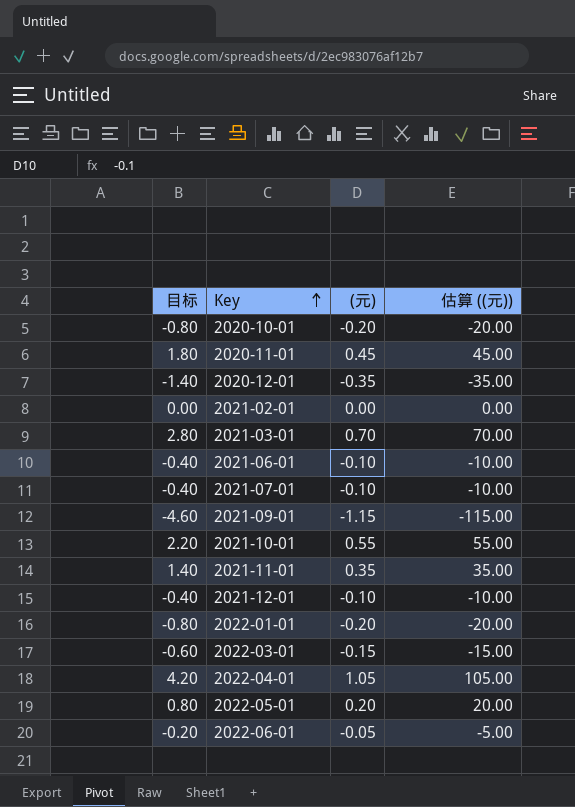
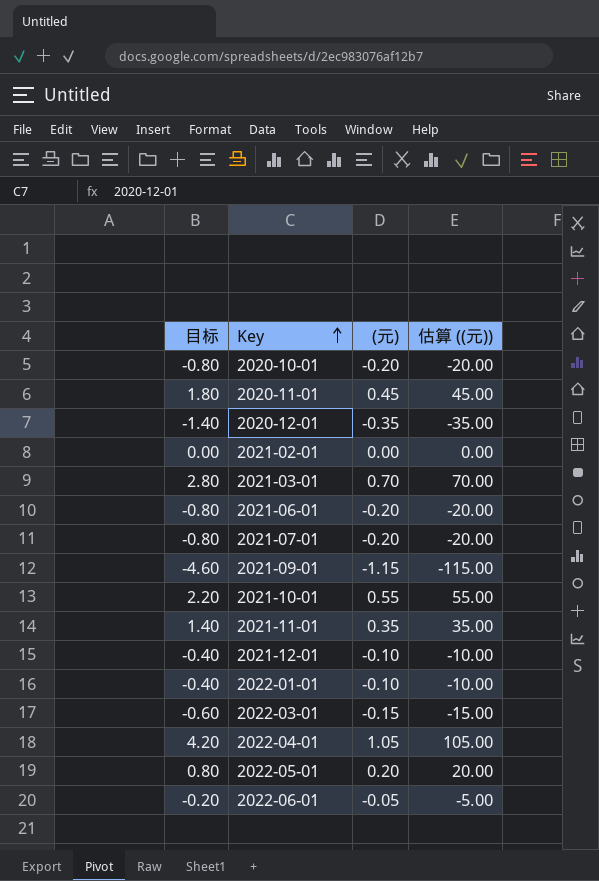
2021-06-01 | 目标: -0.40 -> -0.80
2021-06-01 | (元): -0.10 -> -0.20
2021-06-01 | 估算 ((元)): -10.00 -> -20.00
2021-07-01 | 目标: -0.40 -> -0.80
2021-07-01 | (元): -0.10 -> -0.20
2021-07-01 | 估算 ((元)): -10.00 -> -20.00
2022-01-01 | 目标: -0.80 -> -0.40
2022-01-01 | (元): -0.20 -> -0.10
2022-01-01 | 估算 ((元)): -20.00 -> -10.00

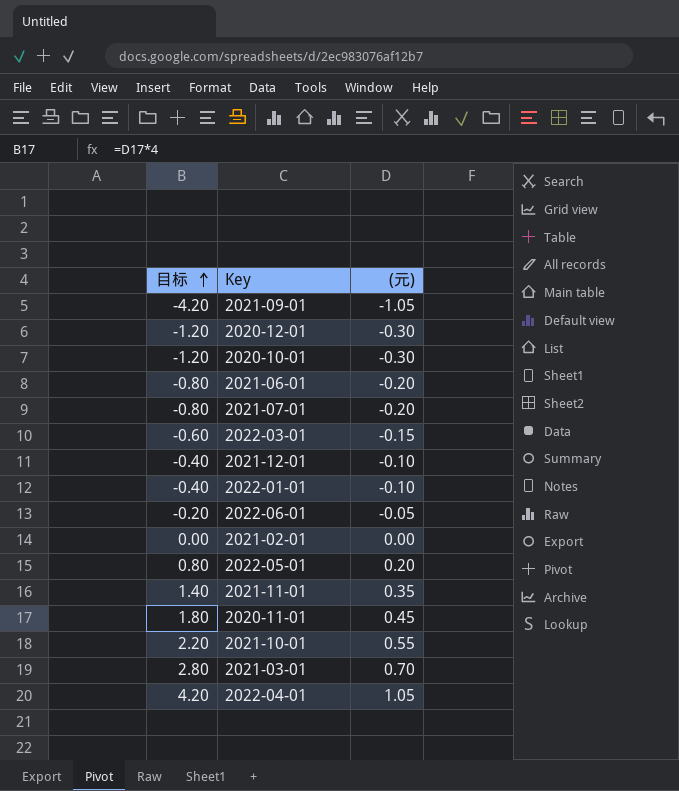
row order: Key ascending -> 目标 ascending
column 估算 ((元)) | formula: [(元)] * 100 -> none
2021-09-01 | 目标: -4.60 -> -4.20
2021-09-01 | (元): -1.15 -> -1.05
2020-12-01 | 目标: -1.40 -> -1.20
2020-12-01 | (元): -0.35 -> -0.30
2020-10-01 | 目标: -0.80 -> -1.20
2020-10-01 | (元): -0.20 -> -0.30

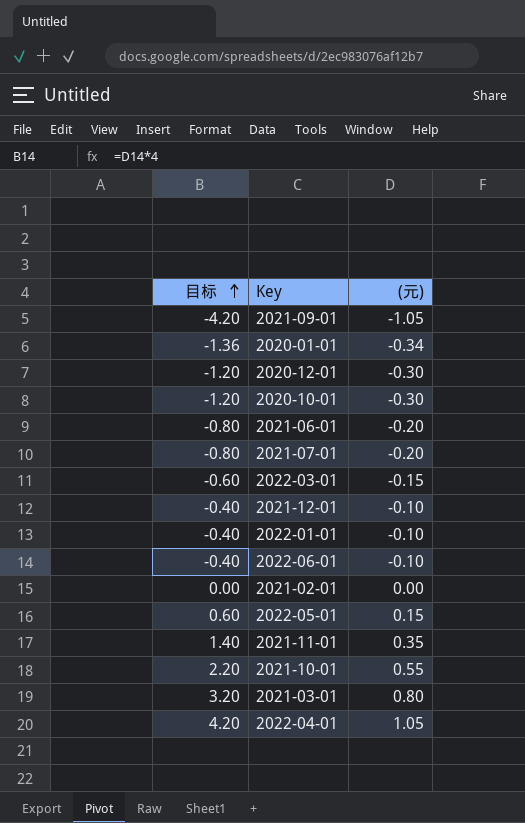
row 2020-11-01: 1.80 | 0.45 -> none
row 2020-01-01: none -> -1.36 | -0.34
2022-06-01 | 目标: -0.20 -> -0.40
2022-06-01 | (元): -0.05 -> -0.10
2022-05-01 | 目标: 0.80 -> 0.60
2022-05-01 | (元): 0.20 -> 0.15
2021-03-01 | 目标: 2.80 -> 3.20
2021-03-01 | (元): 0.70 -> 0.80

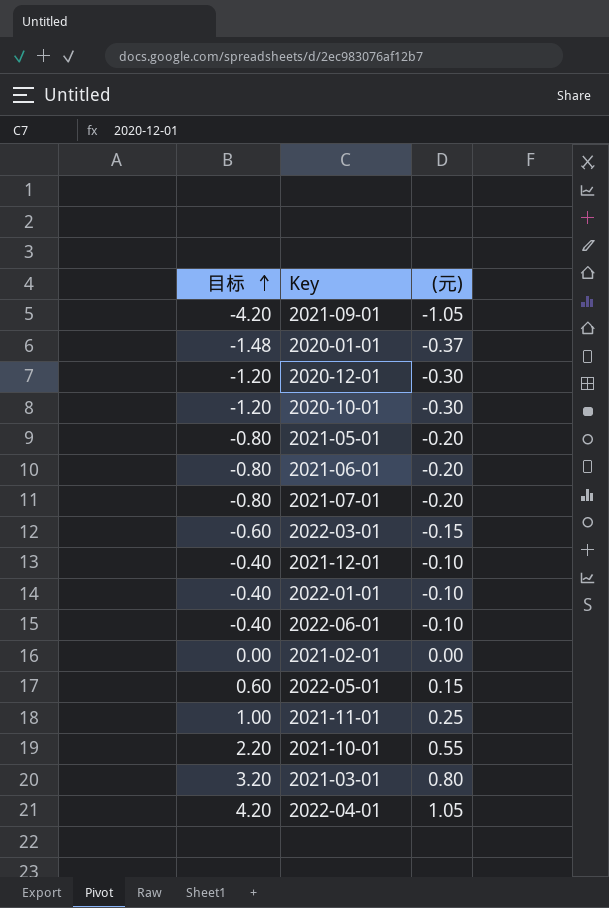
2020-01-01 | 目标: -1.36 -> -1.48
2020-01-01 | (元): -0.34 -> -0.37
row 2021-05-01: none -> -0.80 | -0.20
2021-11-01 | 目标: 1.40 -> 1.00
2021-11-01 | (元): 0.35 -> 0.25

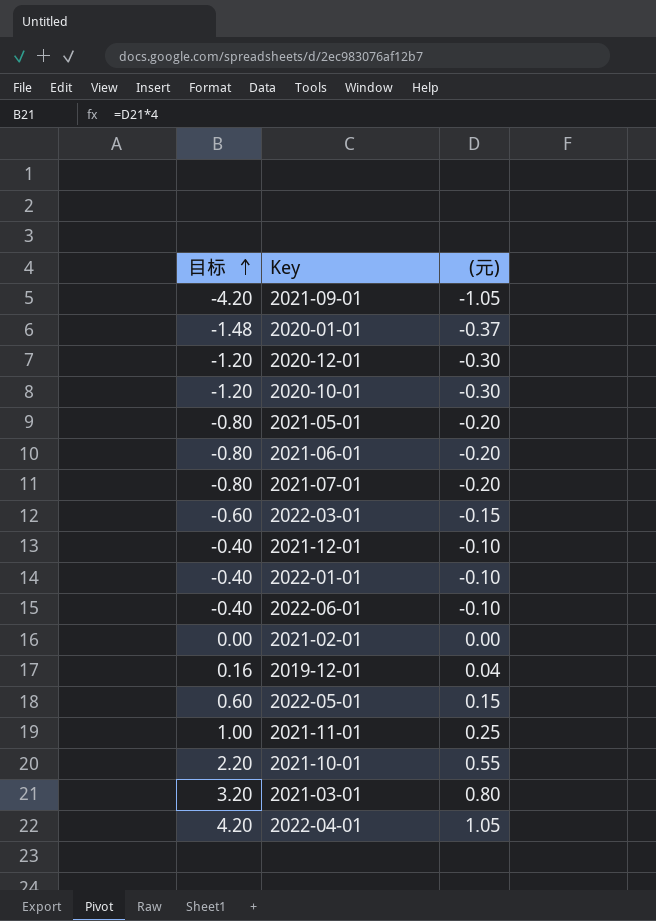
row 2019-12-01: none -> 0.16 | 0.04

